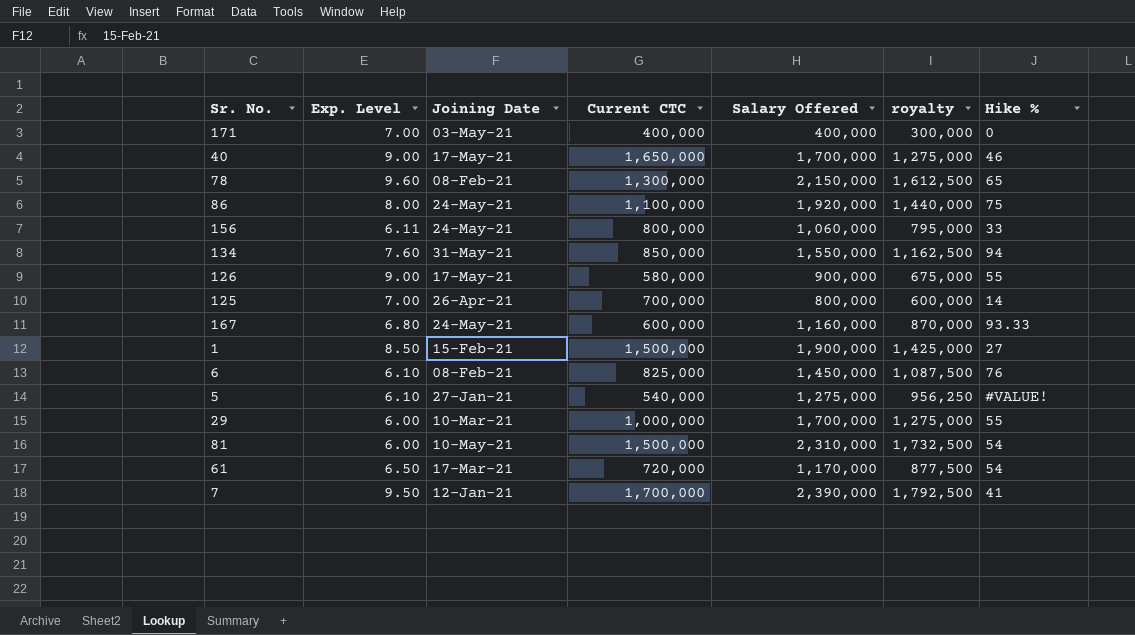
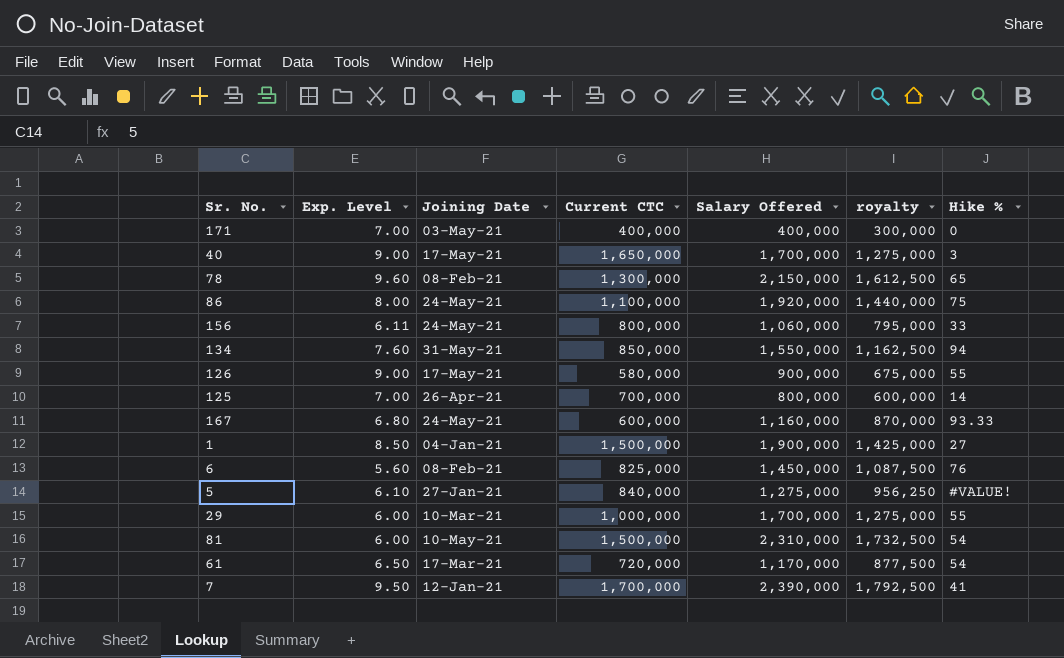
40 | Hike %: 46 -> 3
1 | Joining Date: 15-Feb-21 -> 04-Jan-21
6 | Exp. Level: 6.10 -> 5.60
5 | Current CTC: 540,000 -> 840,000

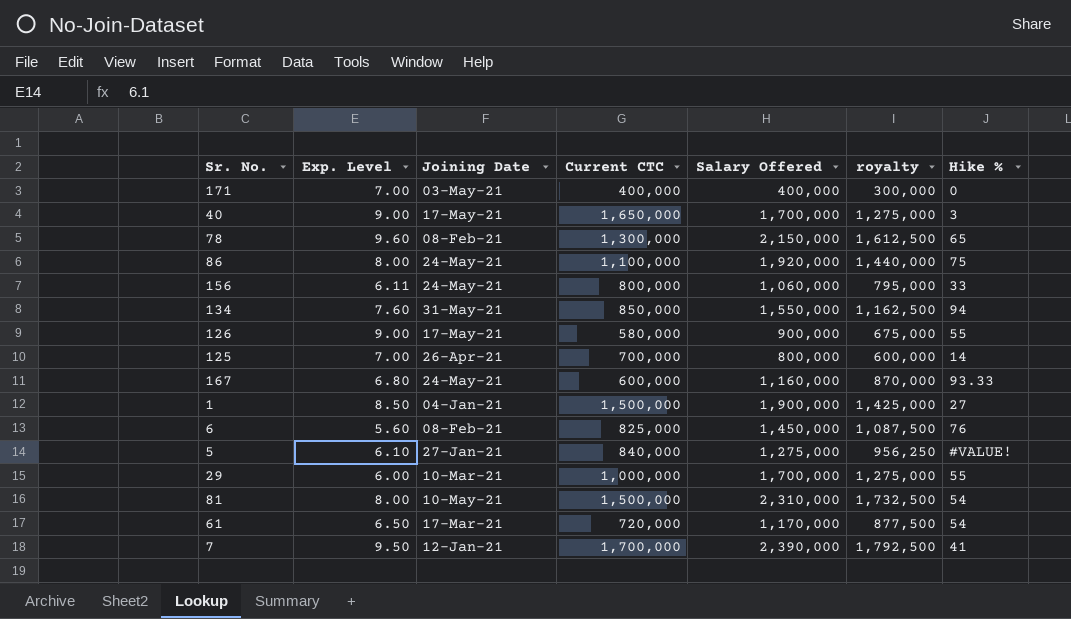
81 | Exp. Level: 6.00 -> 8.00

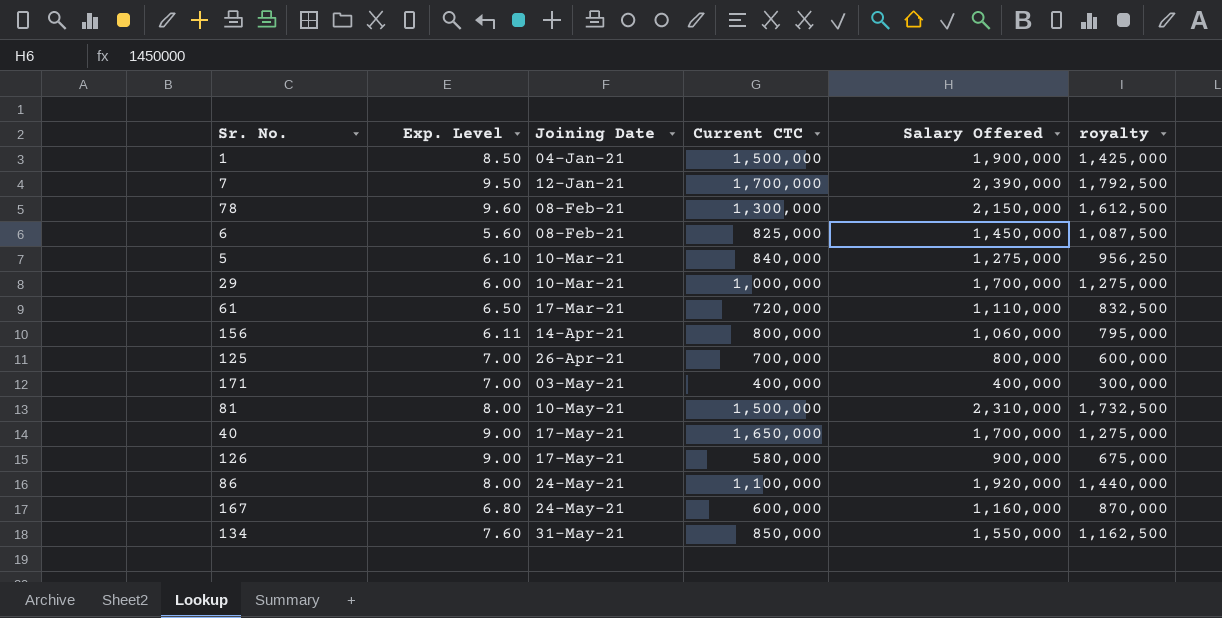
row order: none -> Joining Date ascending
column Hike % | position: 7 -> none
5 | Joining Date: 27-Jan-21 -> 10-Mar-21
61 | Salary Offered: 1,170,000 -> 1,110,000
61 | royalty: 877,500 -> 832,500
156 | Joining Date: 24-May-21 -> 14-Apr-21

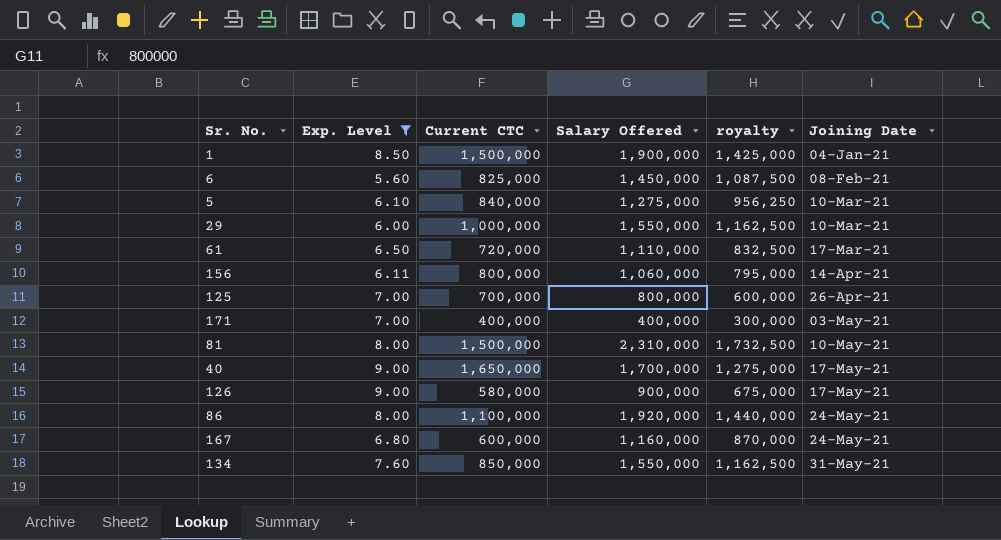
filter: none -> Exp. Level <= 9.00
column Joining Date | position: 3 -> 6
29 | Salary Offered: 1,700,000 -> 1,550,000
29 | royalty: 1,275,000 -> 1,162,500

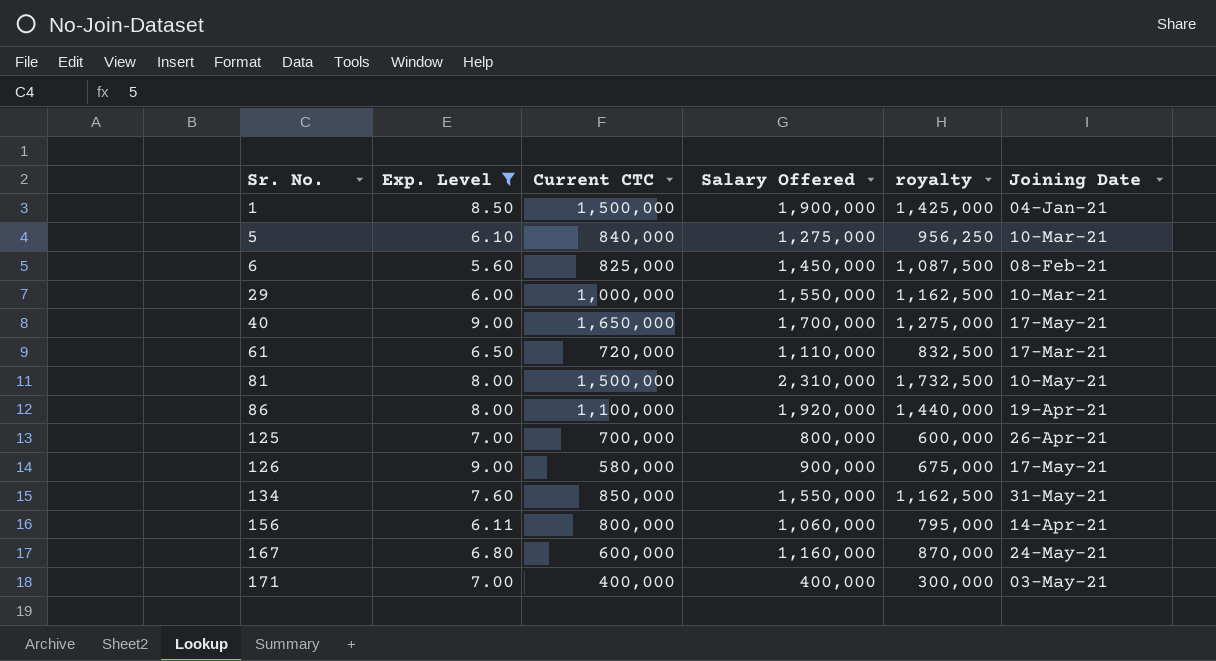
row order: Joining Date ascending -> Sr. No. ascending
86 | Joining Date: 24-May-21 -> 19-Apr-21

